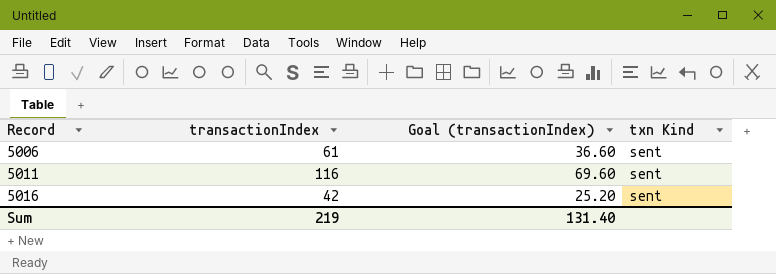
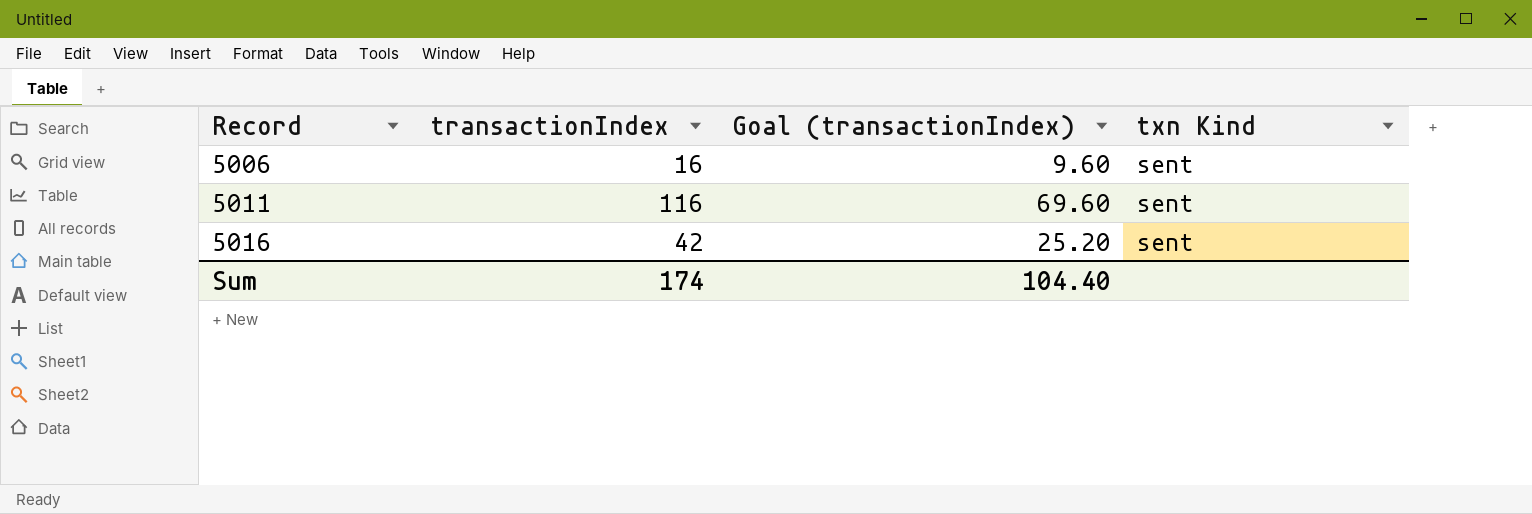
5006 | transactionIndex: 61 -> 16
5006 | Goal (transactionIndex): 36.60 -> 9.60
Sum | transactionIndex: 219 -> 174
Sum | Goal (transactionIndex): 131.40 -> 104.40

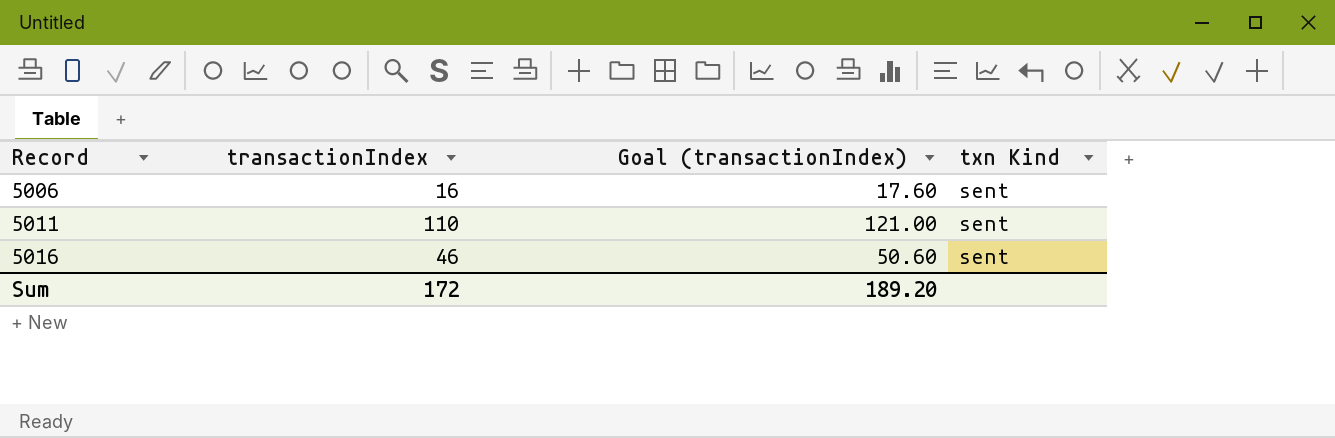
column Goal (transactionIndex) | formula: [transactionIndex] * 0.6 -> [transactionIndex] * 1.1
5011 | transactionIndex: 116 -> 110
5016 | transactionIndex: 42 -> 46
Sum | transactionIndex: 174 -> 172
Sum | Goal (transactionIndex): 104.40 -> 189.20

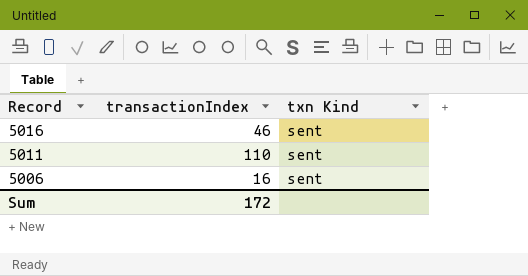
row order: Record ascending -> Record descending
column Goal (transactionIndex) | formula: [transactionIndex] * 1.1 -> none

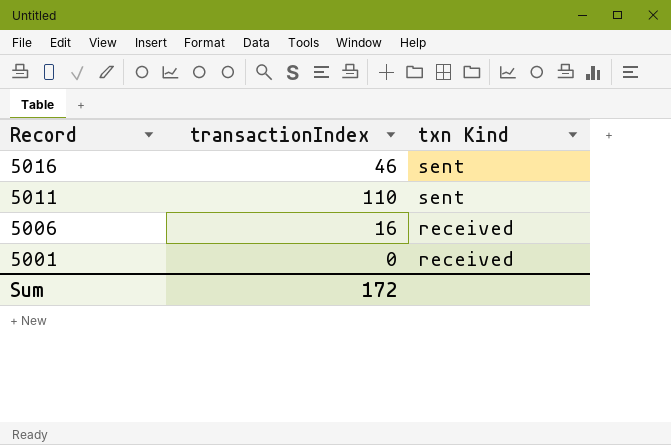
5006 | txn Kind: sent -> received
row 5001: none -> 0 | received

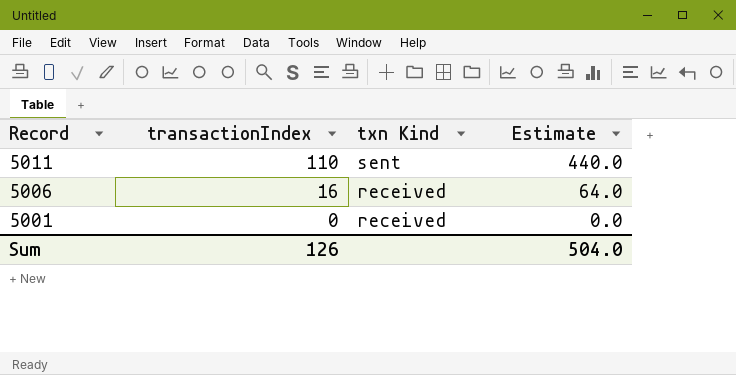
column Estimate | formula: none -> [transactionIndex] * 4
row 5016: 46 | sent -> none
Sum | transactionIndex: 172 -> 126

